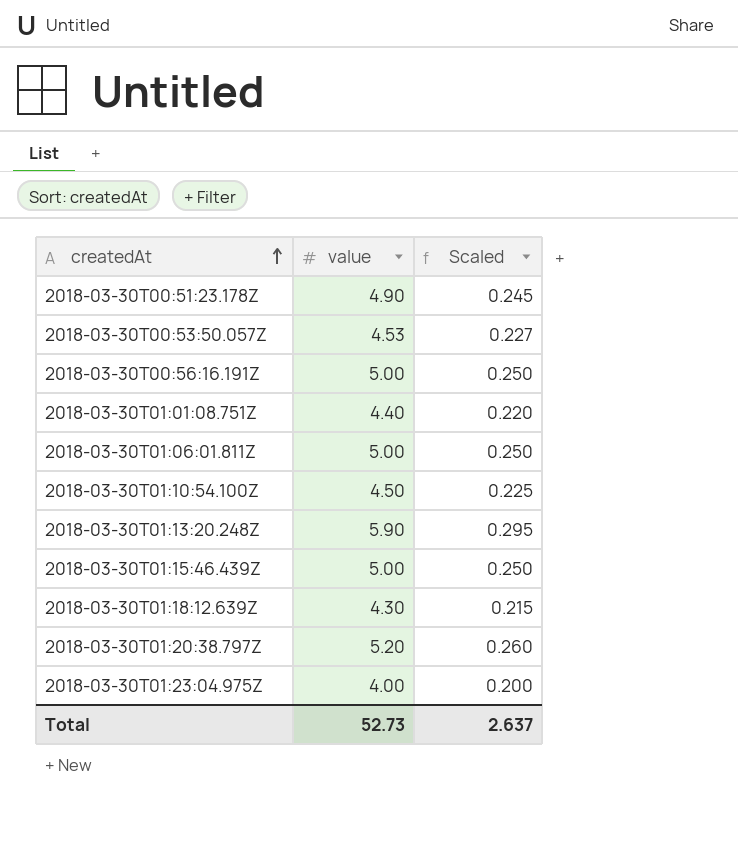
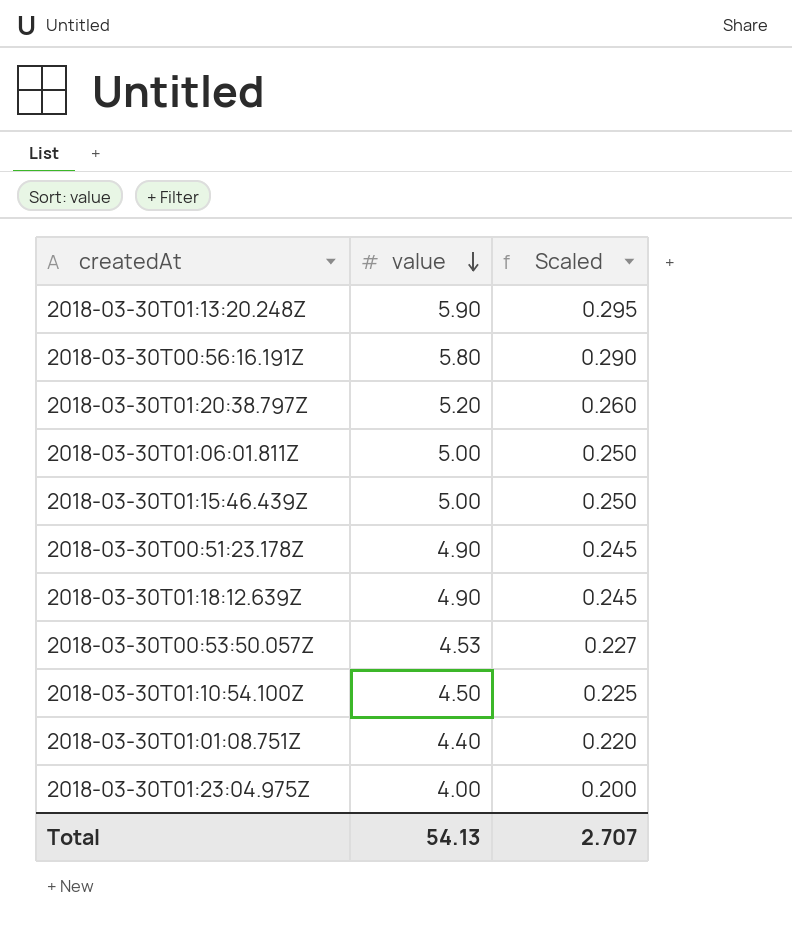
row order: createdAt ascending -> value descending
2018-03-30T00:56:16.191Z | value: 5.00 -> 5.80
2018-03-30T00:56:16.191Z | Scaled: 0.250 -> 0.290
2018-03-30T01:18:12.639Z | value: 4.30 -> 4.90
2018-03-30T01:18:12.639Z | Scaled: 0.215 -> 0.245
Total | value: 52.73 -> 54.13
Total | Scaled: 2.637 -> 2.707

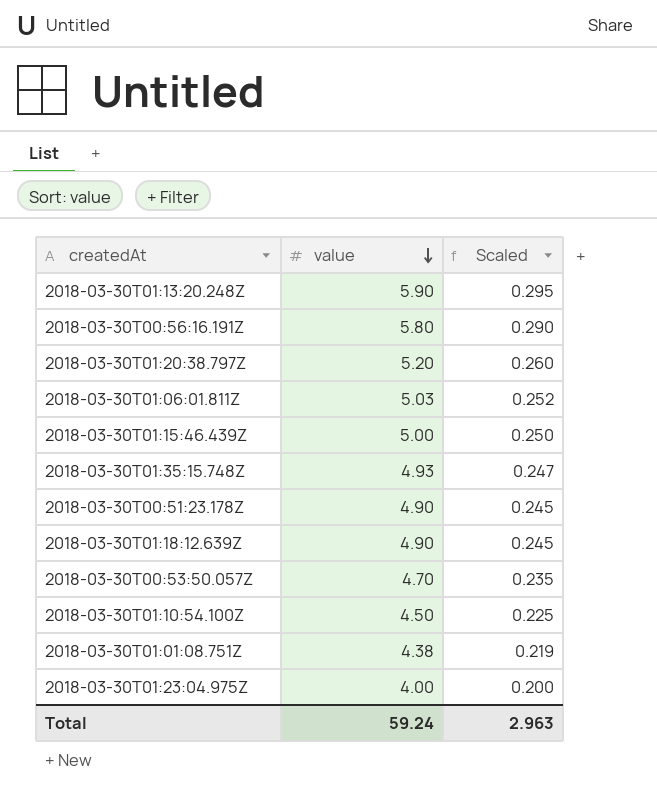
2018-03-30T01:06:01.811Z | value: 5.00 -> 5.03
2018-03-30T01:06:01.811Z | Scaled: 0.250 -> 0.252
row 2018-03-30T01:35:15.748Z: none -> 4.93 | 0.247
2018-03-30T00:53:50.057Z | value: 4.53 -> 4.70
2018-03-30T00:53:50.057Z | Scaled: 0.227 -> 0.235
2018-03-30T01:01:08.751Z | value: 4.40 -> 4.38
2018-03-30T01:01:08.751Z | Scaled: 0.220 -> 0.219
Total | value: 54.13 -> 59.24
Total | Scaled: 2.707 -> 2.963

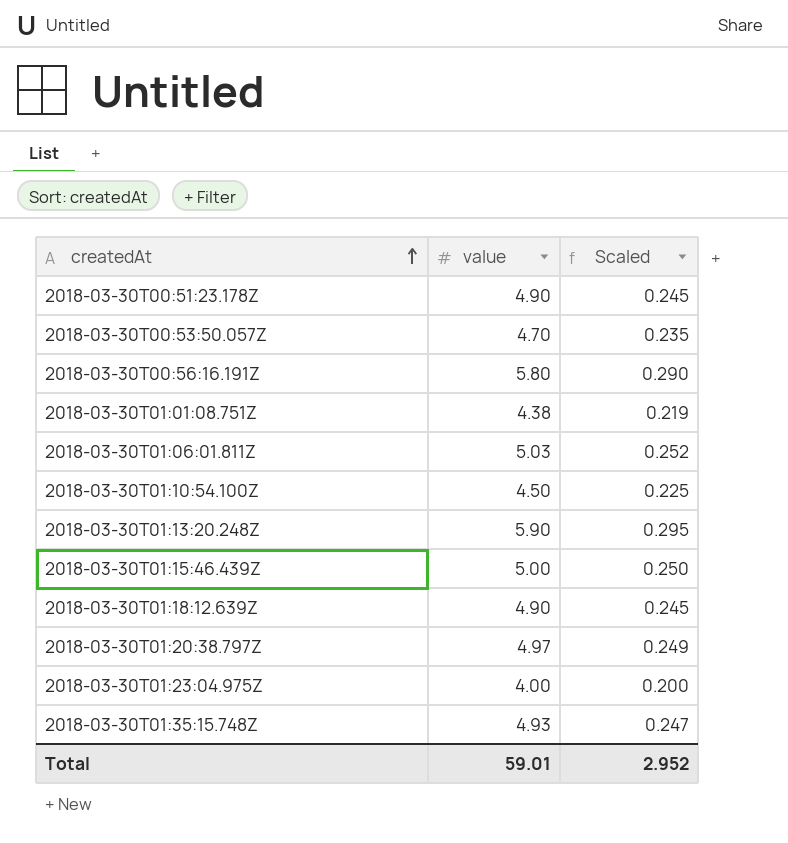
row order: value descending -> createdAt ascending
2018-03-30T01:20:38.797Z | value: 5.20 -> 4.97
2018-03-30T01:20:38.797Z | Scaled: 0.260 -> 0.249
Total | value: 59.24 -> 59.01
Total | Scaled: 2.963 -> 2.952

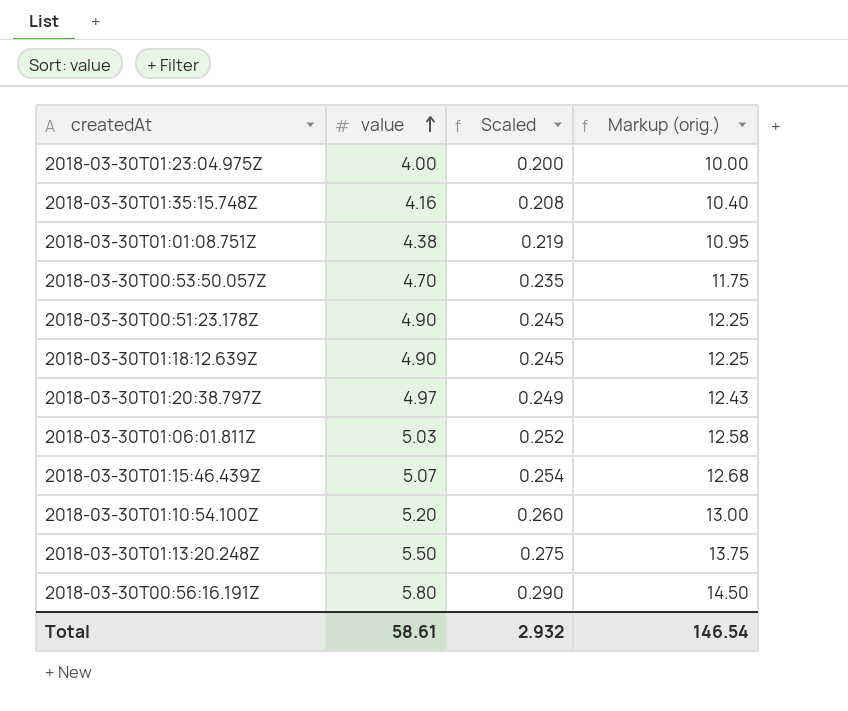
row order: createdAt ascending -> value ascending
column Markup (orig.) | formula: none -> [value] * 2.5
2018-03-30T01:35:15.748Z | value: 4.93 -> 4.16
2018-03-30T01:35:15.748Z | Scaled: 0.247 -> 0.208
2018-03-30T01:15:46.439Z | value: 5.00 -> 5.07
2018-03-30T01:15:46.439Z | Scaled: 0.250 -> 0.254
2018-03-30T01:10:54.100Z | value: 4.50 -> 5.20
2018-03-30T01:10:54.100Z | Scaled: 0.225 -> 0.260
2018-03-30T01:13:20.248Z | value: 5.90 -> 5.50
2018-03-30T01:13:20.248Z | Scaled: 0.295 -> 0.275
Total | value: 59.01 -> 58.61
Total | Scaled: 2.952 -> 2.932

